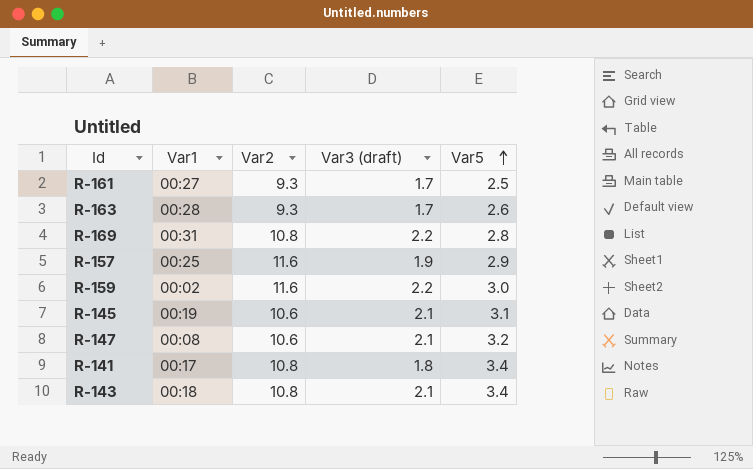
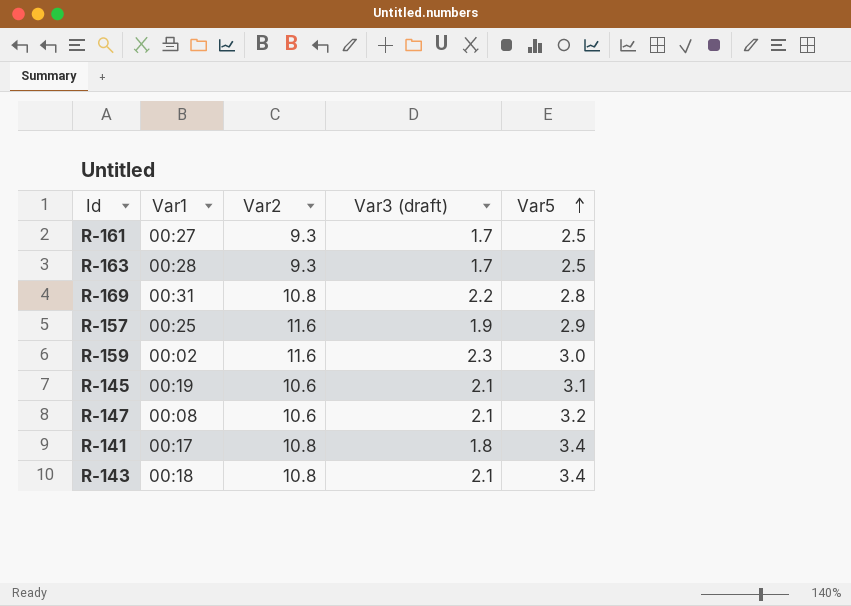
R-163 | Var5: 2.6 -> 2.5
R-159 | Var3 (draft): 2.2 -> 2.3

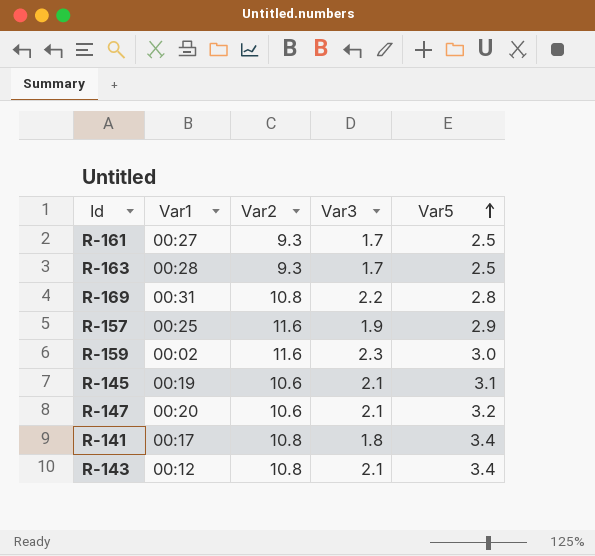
column name: Var3 (draft) -> Var3
R-147 | Var1: 00:08 -> 00:20
R-143 | Var1: 00:18 -> 00:12

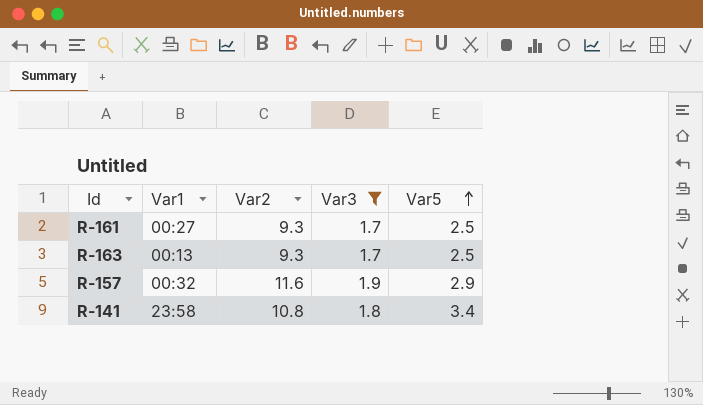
filter: none -> Var3 <= 1.9
R-163 | Var1: 00:28 -> 00:13
R-157 | Var1: 00:25 -> 00:32
R-141 | Var1: 00:17 -> 23:58

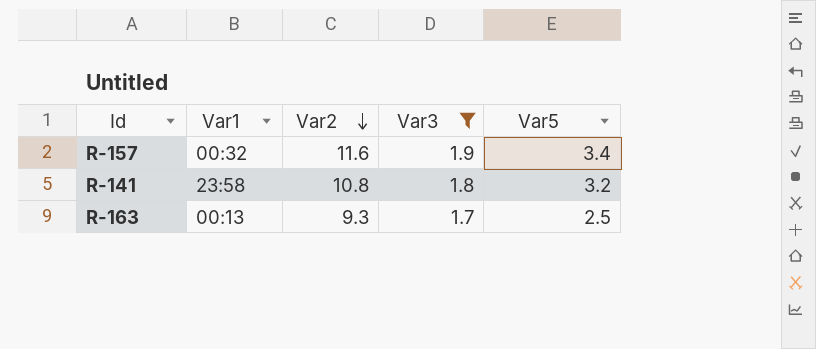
row order: Var5 ascending -> Var2 descending
row R-161: 00:27 | 9.3 | 1.7 | 2.5 -> none
R-157 | Var5: 2.9 -> 3.4
R-141 | Var5: 3.4 -> 3.2

